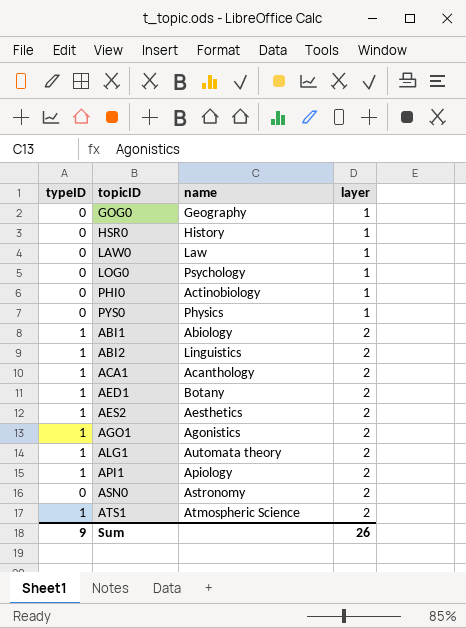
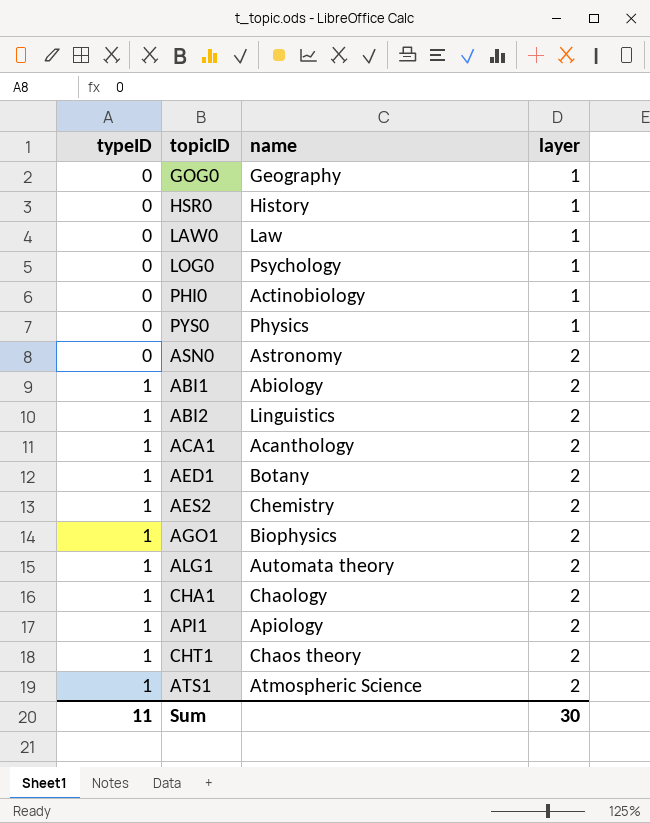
row order: layer ascending -> typeID ascending
AES2 | name: Aesthetics -> Chemistry
AGO1 | name: Agonistics -> Biophysics
row CHA1: none -> 1 | Chaology | 2
row CHT1: none -> 1 | Chaos theory | 2
Sum | typeID: 9 -> 11
Sum | layer: 26 -> 30

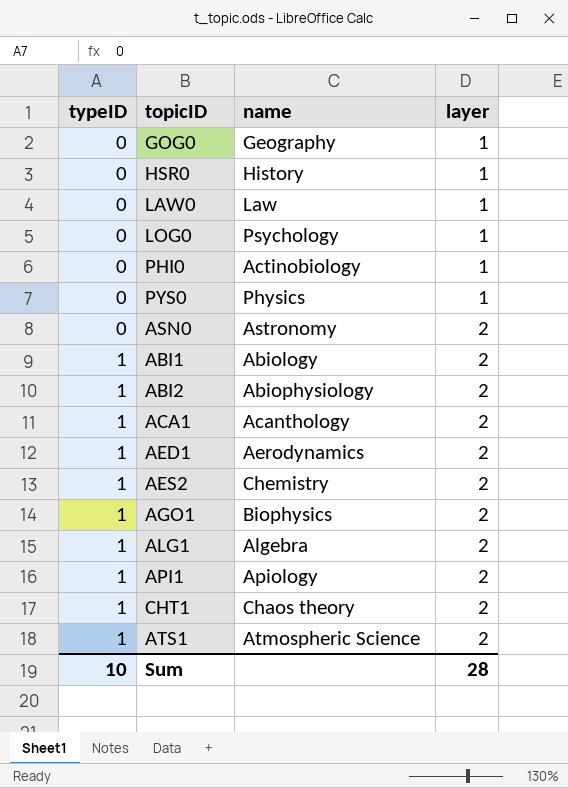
row CHA1: 1 | Chaology | 2 -> none
ABI2 | name: Linguistics -> Abiophysiology
AED1 | name: Botany -> Aerodynamics
ALG1 | name: Automata theory -> Algebra
Sum | typeID: 11 -> 10
Sum | layer: 30 -> 28

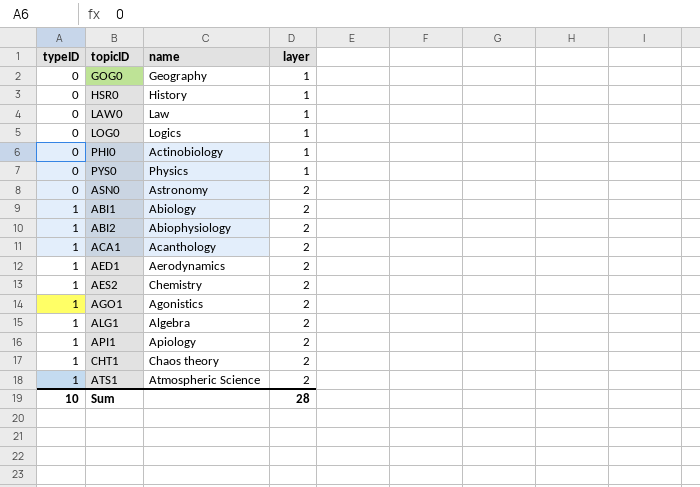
LOG0 | name: Psychology -> Logics
AGO1 | name: Biophysics -> Agonistics

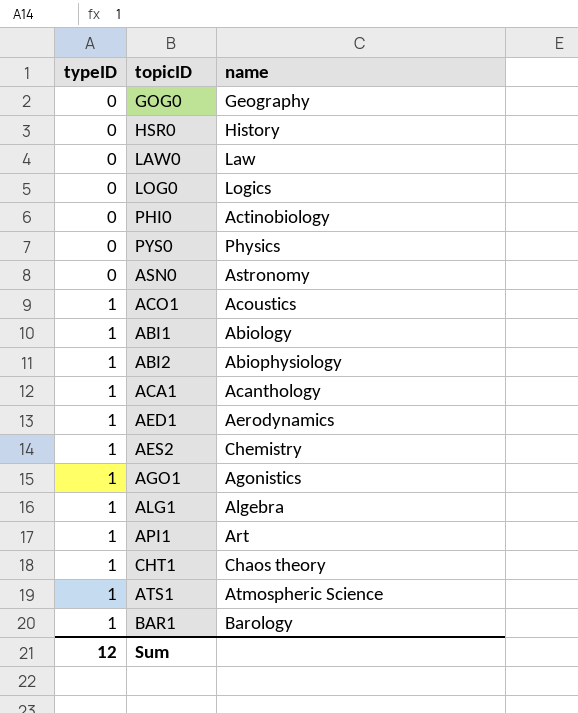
column layer | position: 4 -> none
row ACO1: none -> 1 | Acoustics
API1 | name: Apiology -> Art
row BAR1: none -> 1 | Barology
Sum | typeID: 10 -> 12

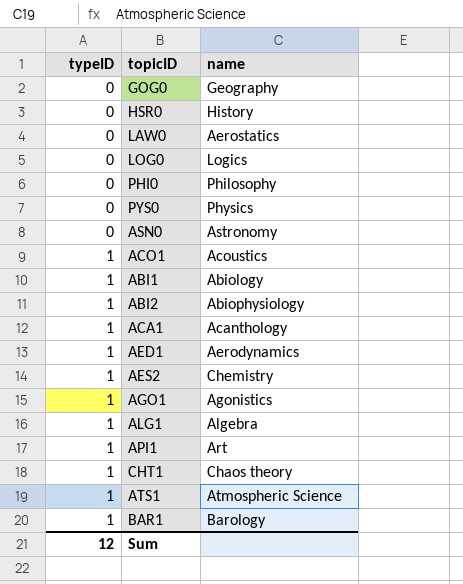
LAW0 | name: Law -> Aerostatics
PHI0 | name: Actinobiology -> Philosophy

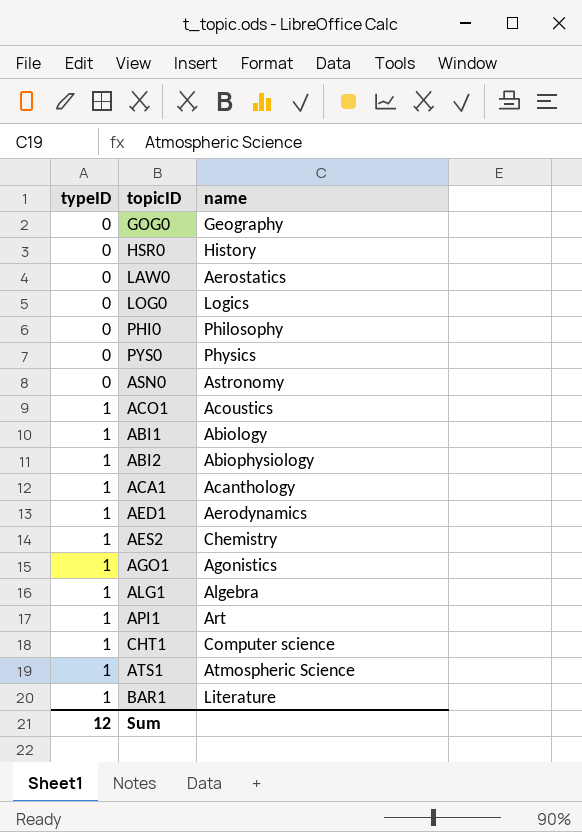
CHT1 | name: Chaos theory -> Computer science
BAR1 | name: Barology -> Literature

